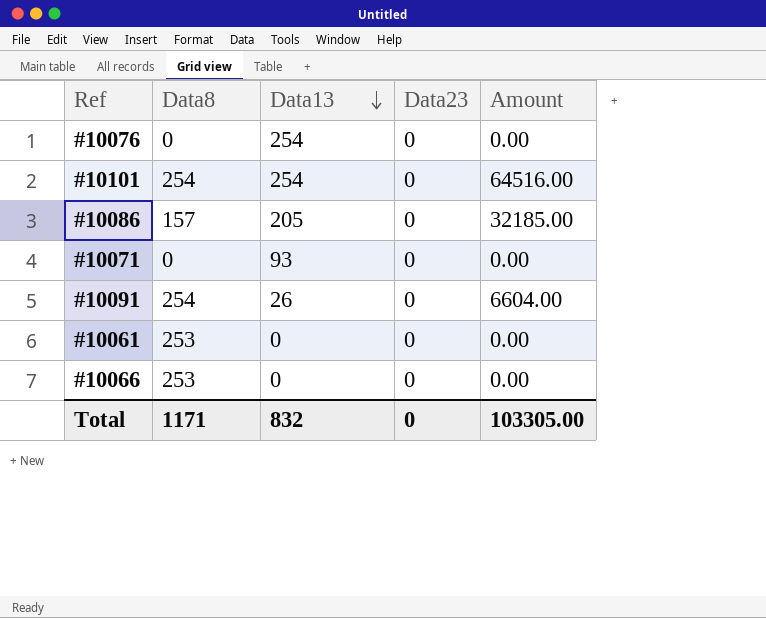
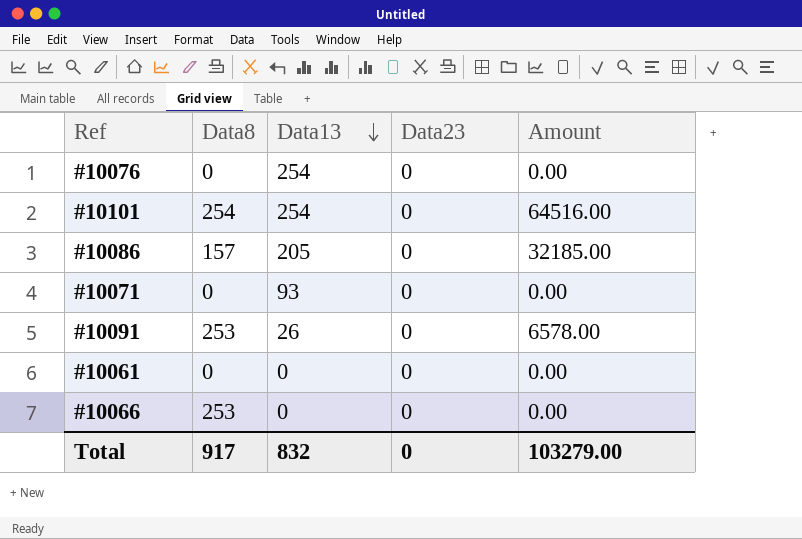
#10091 | Data8: 254 -> 253
#10091 | Amount: 6604.00 -> 6578.00
#10061 | Data8: 253 -> 0
Total | Data8: 1171 -> 917
Total | Amount: 103305.00 -> 103279.00

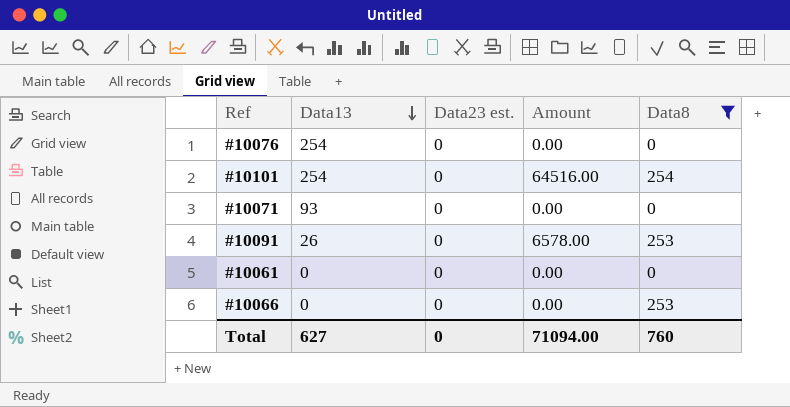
filter: none -> Data8 != 157
column name: Data23 -> Data23 est.
column Data8 | position: 2 -> 5
Total | Data13: 832 -> 627
Total | Amount: 103279.00 -> 71094.00
Total | Data8: 917 -> 760

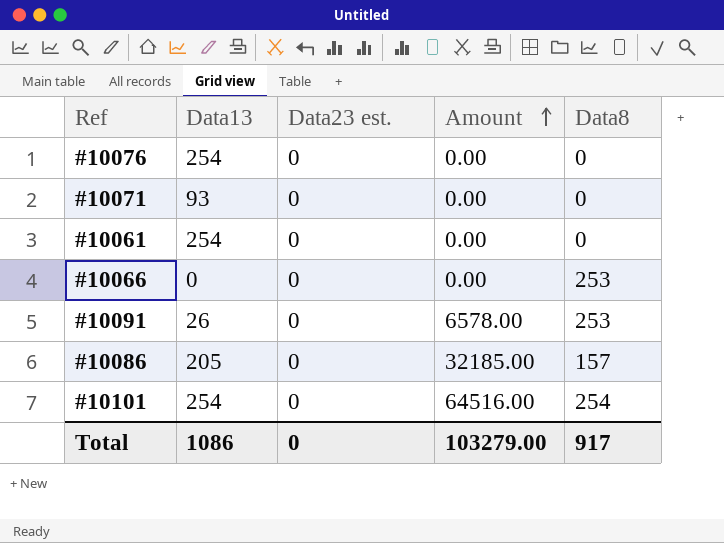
filter: Data8 != 157 -> none
row order: Data13 descending -> Amount ascending
#10061 | Data13: 0 -> 254
Total | Data13: 627 -> 1086
Total | Amount: 71094.00 -> 103279.00
Total | Data8: 760 -> 917

